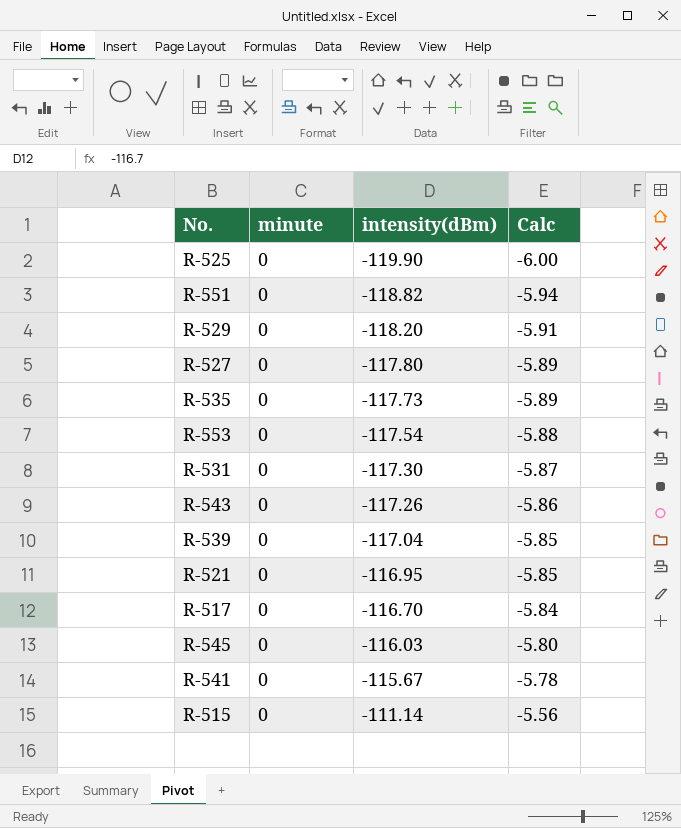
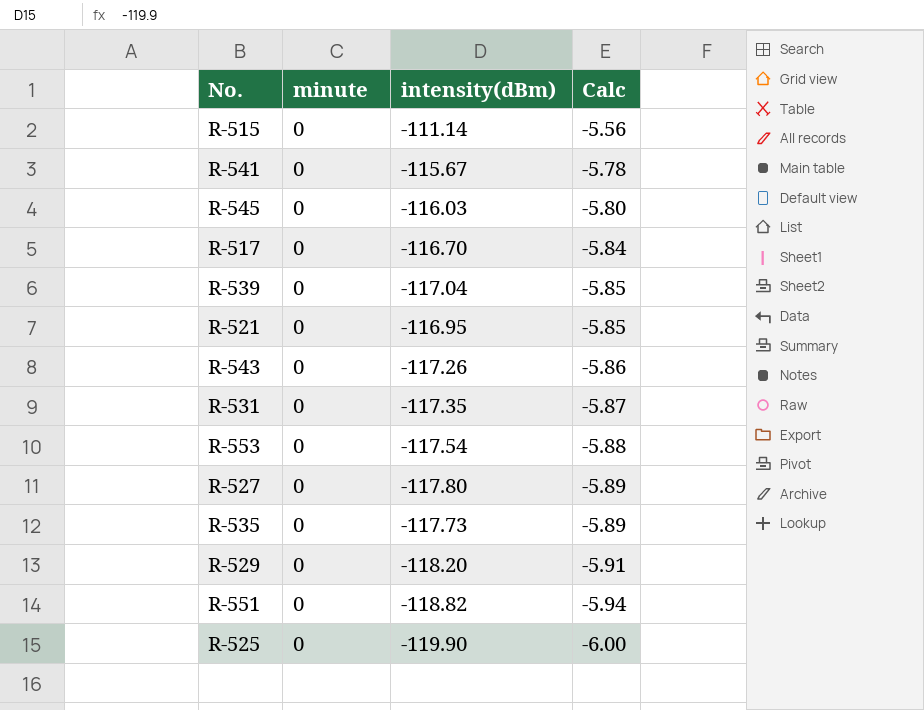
row order: intensity(dBm) ascending -> Calc descending
R-531 | intensity(dBm): -117.30 -> -117.35

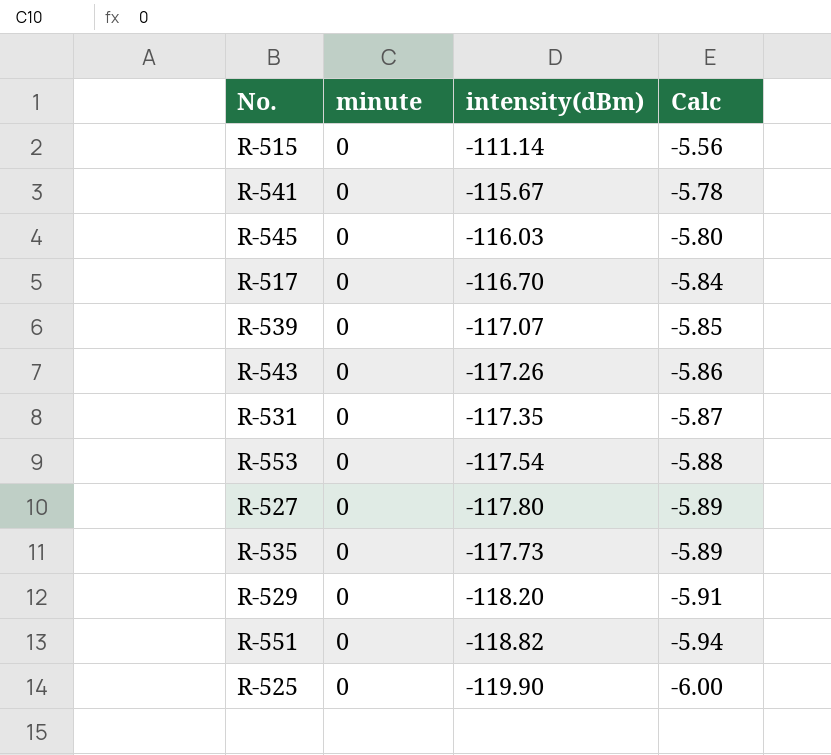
row R-521: 0 | -116.95 | -5.85 -> none
R-539 | intensity(dBm): -117.04 -> -117.07

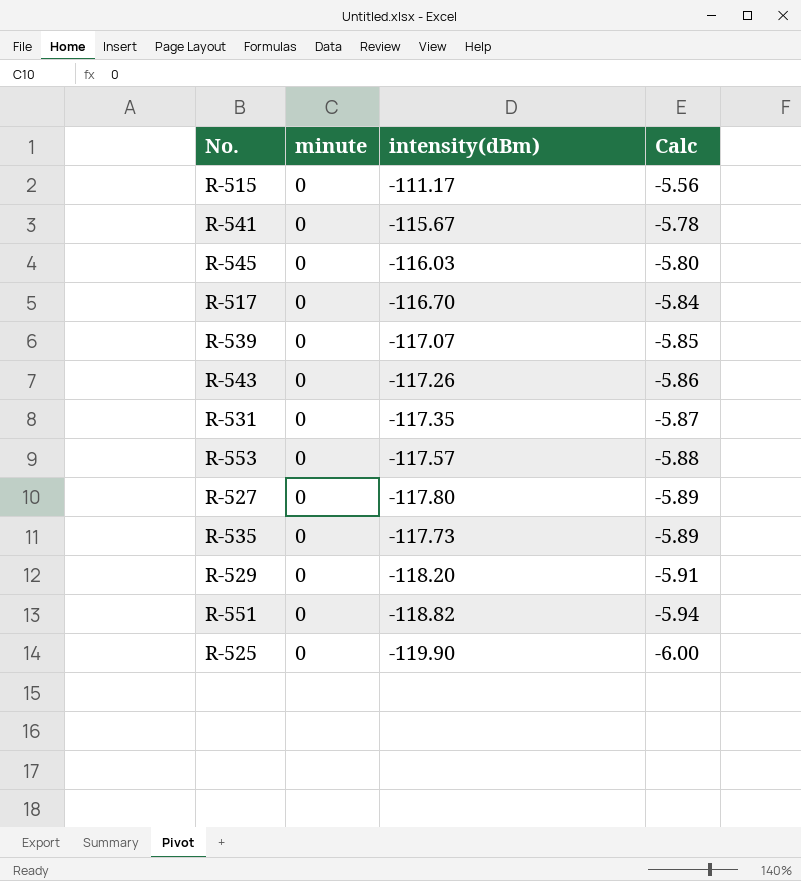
R-515 | intensity(dBm): -111.14 -> -111.17
R-553 | intensity(dBm): -117.54 -> -117.57

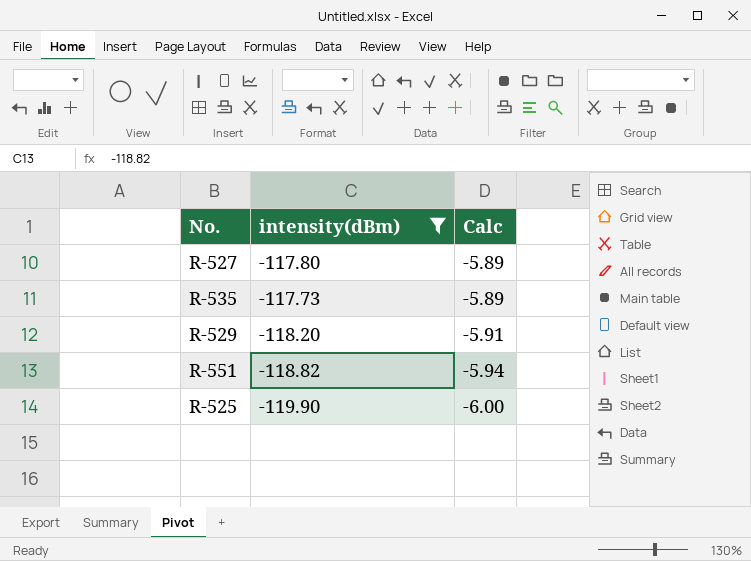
filter: none -> intensity(dBm) <= -117.73
column minute | position: 2 -> none

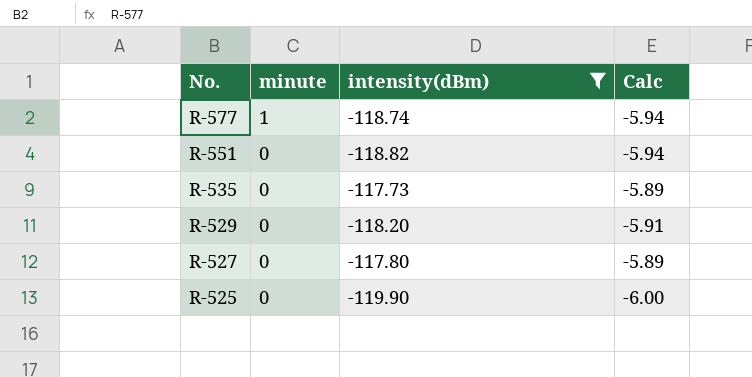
row order: Calc descending -> No. descending
column minute | position: none -> 2
row R-577: none -> 1 | -118.74 | -5.94

